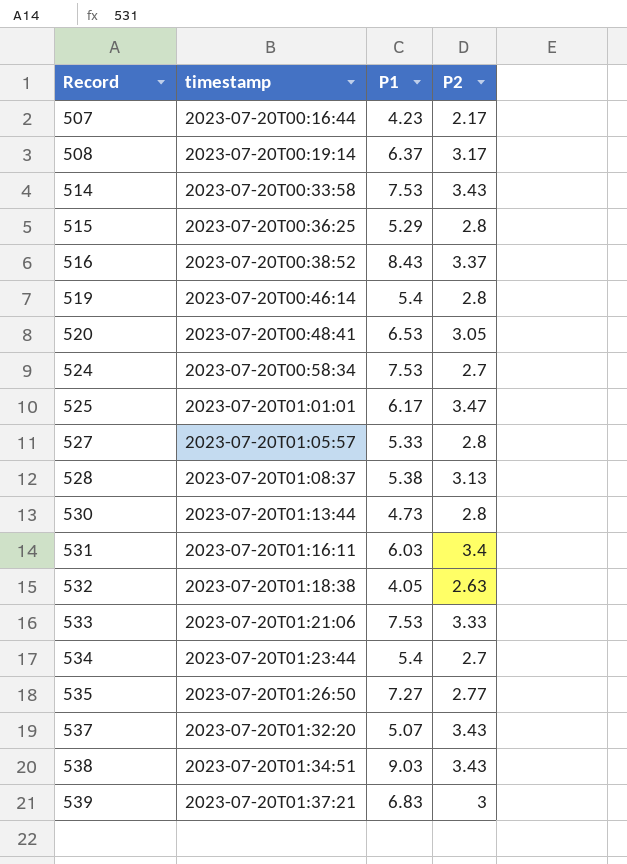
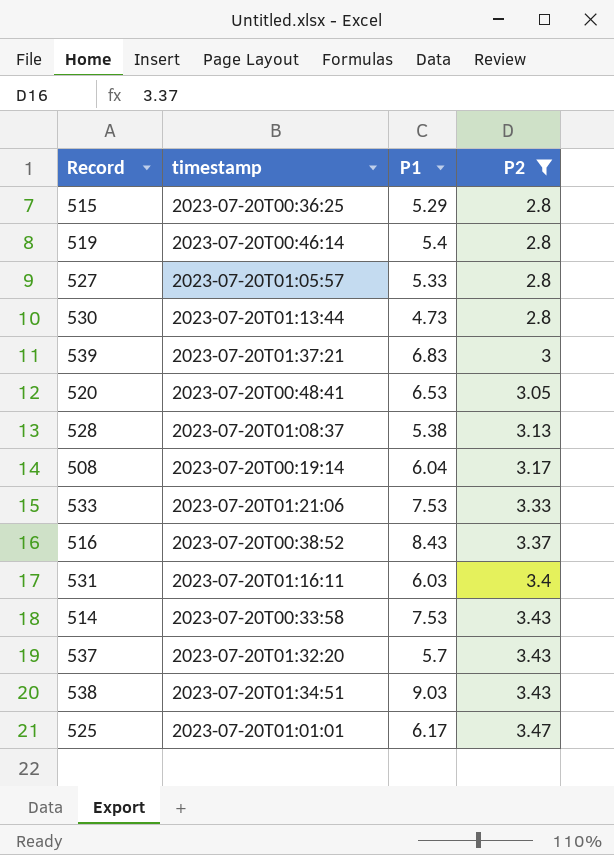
filter: none -> P2 >= 2.8
row order: Record ascending -> P2 ascending
508 | P1: 6.37 -> 6.04
537 | P1: 5.07 -> 5.7

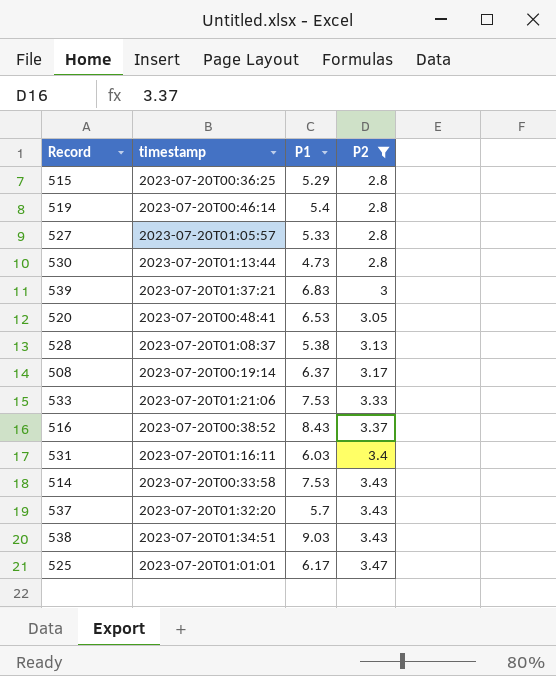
508 | P1: 6.04 -> 6.37

